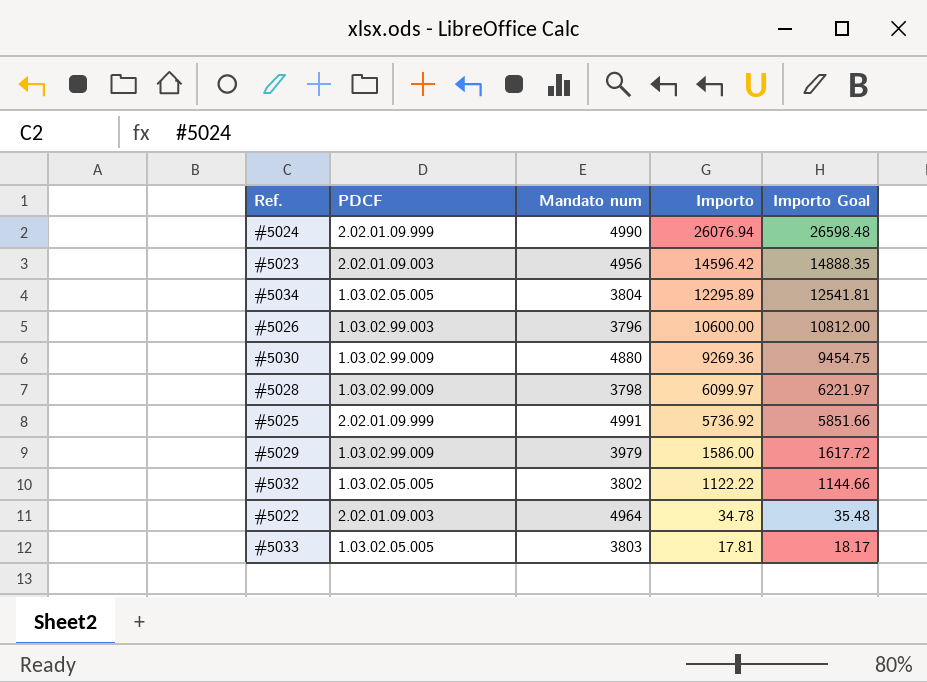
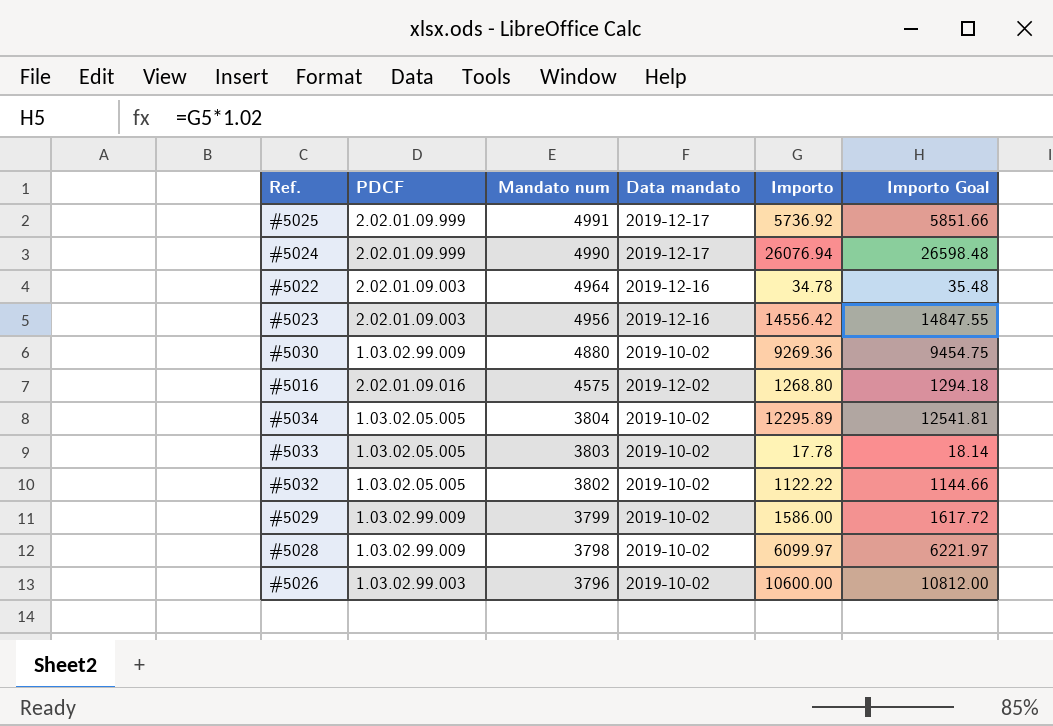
row order: Importo descending -> Mandato num descending
column Data mandato | position: none -> 4
#5023 | Importo: 14596.42 -> 14556.42
#5023 | Importo Goal: 14888.35 -> 14847.55
row #5016: none -> 2.02.01.09.016 | 4575 | 2019-12-02 | 1268.80 | 1294.18
#5033 | Importo: 17.81 -> 17.78
#5033 | Importo Goal: 18.17 -> 18.14
#5029 | Mandato num: 3979 -> 3799

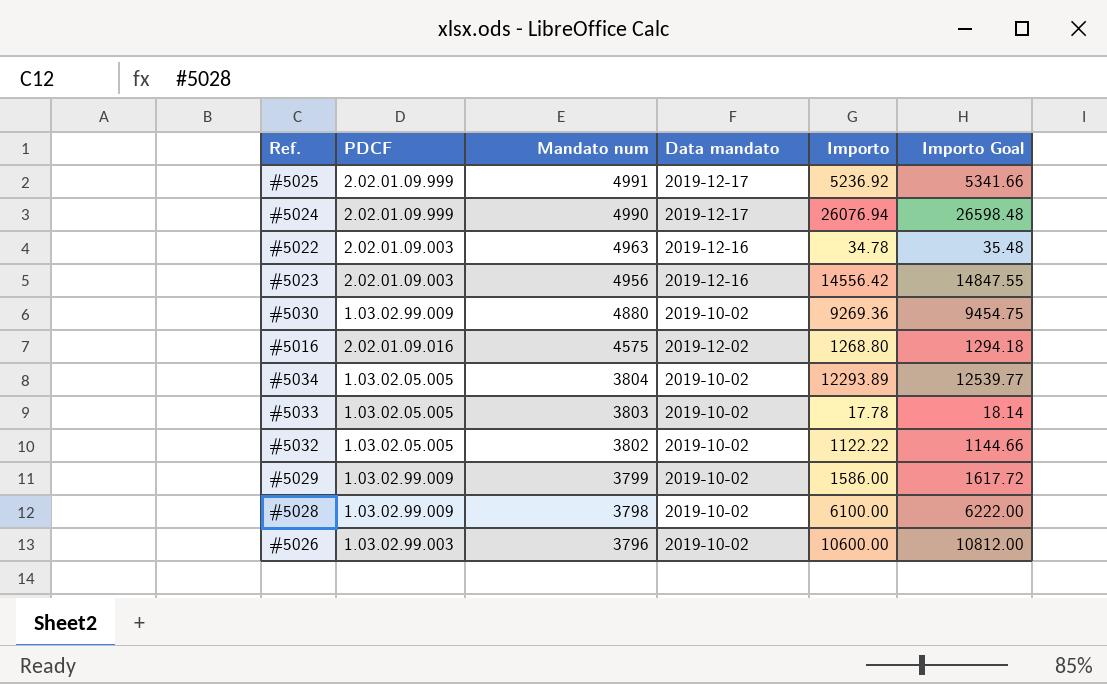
#5025 | Importo: 5736.92 -> 5236.92
#5025 | Importo Goal: 5851.66 -> 5341.66
#5022 | Mandato num: 4964 -> 4963
#5034 | Importo: 12295.89 -> 12293.89
#5034 | Importo Goal: 12541.81 -> 12539.77
#5028 | Importo: 6099.97 -> 6100.00
#5028 | Importo Goal: 6221.97 -> 6222.00

